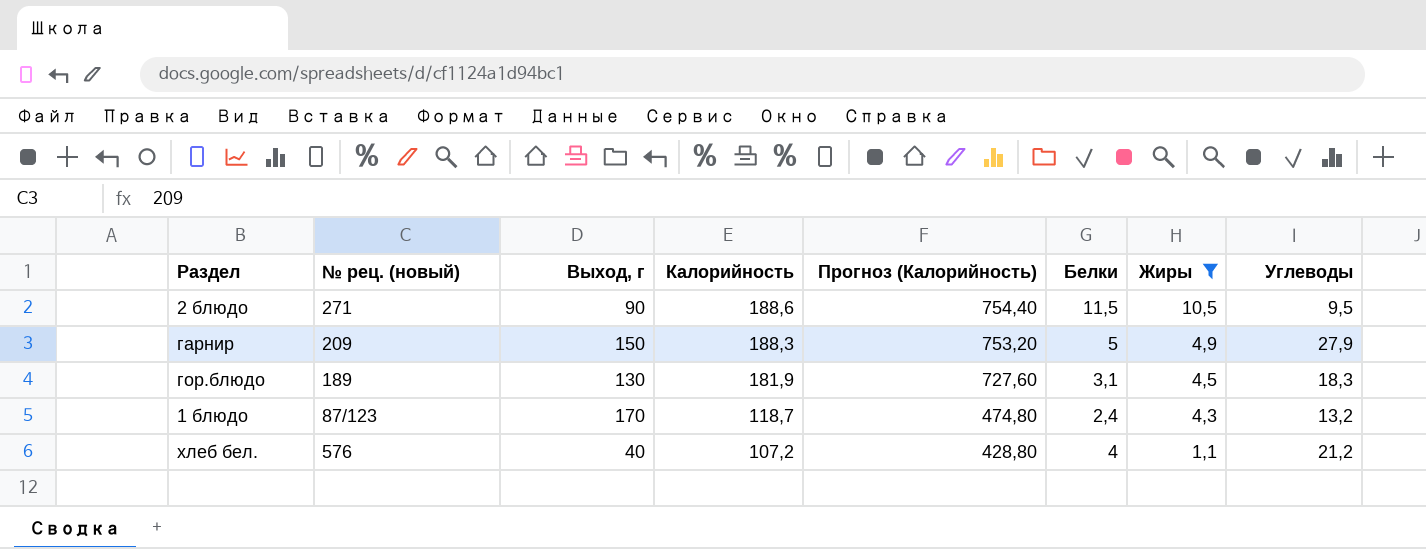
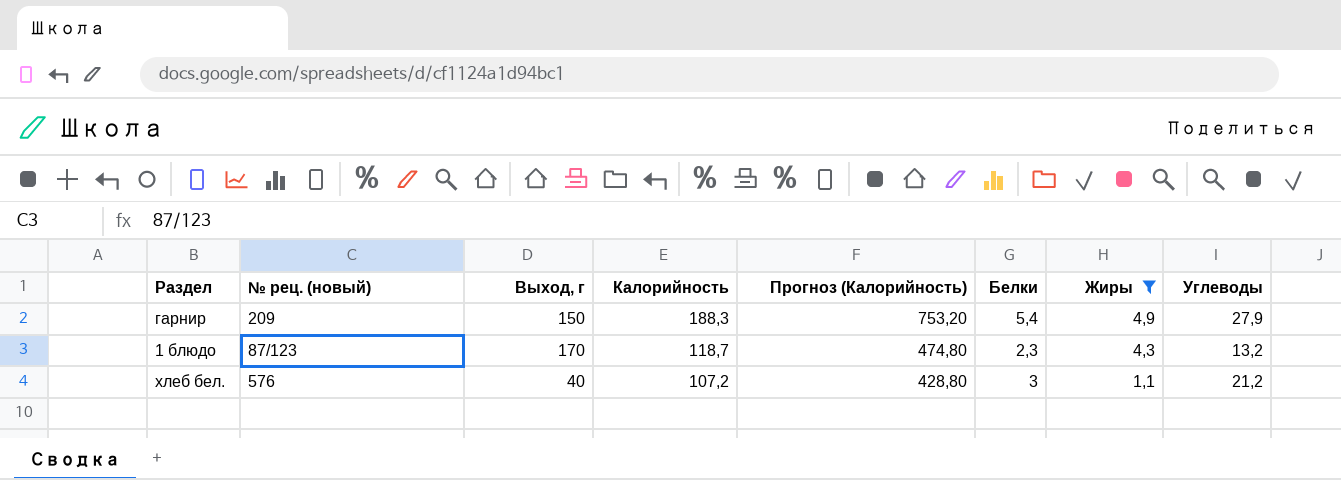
row 2 блюдо: 271 | 90 | 188,6 | 754,40 | 11,5 | 10,5 | 9,5 -> none
row гор.блюдо: 189 | 130 | 181,9 | 727,60 | 3,1 | 4,5 | 18,3 -> none
гарнир | Белки: 5 -> 5,4
1 блюдо | Белки: 2,4 -> 2,3
хлеб бел. | Белки: 4 -> 3

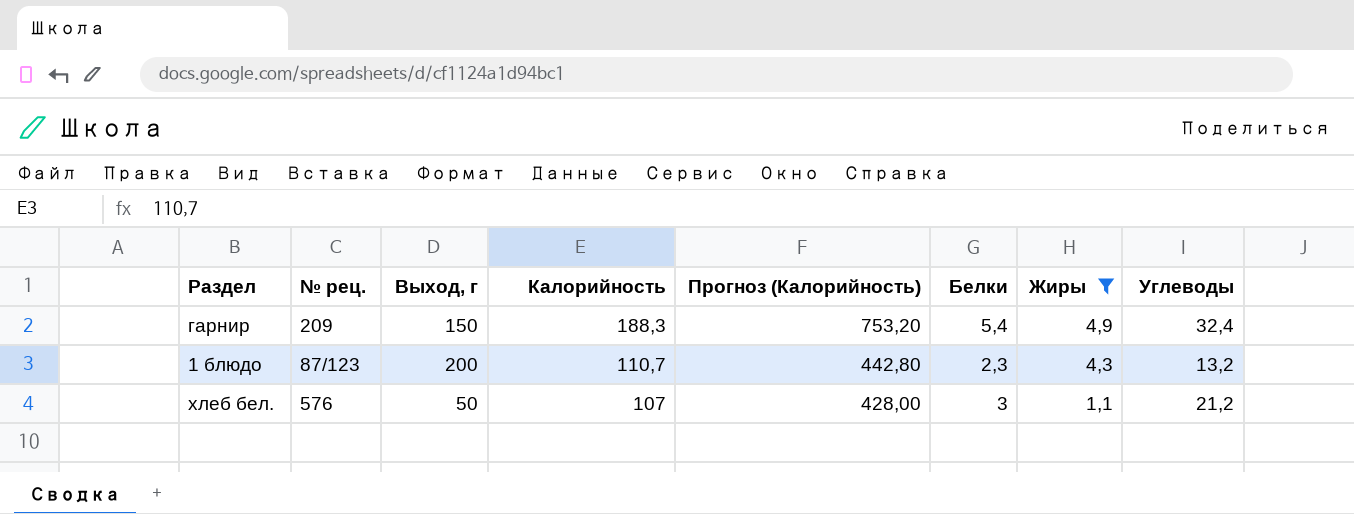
column name: № рец. (новый) -> № рец.
гарнир | Углеводы: 27,9 -> 32,4
1 блюдо | Выход, г: 170 -> 200
1 блюдо | Калорийность: 118,7 -> 110,7
1 блюдо | Прогноз (Калорийность): 474,80 -> 442,80
хлеб бел. | Выход, г: 40 -> 50
хлеб бел. | Калорийность: 107,2 -> 107
хлеб бел. | Прогноз (Калорийность): 428,80 -> 428,00

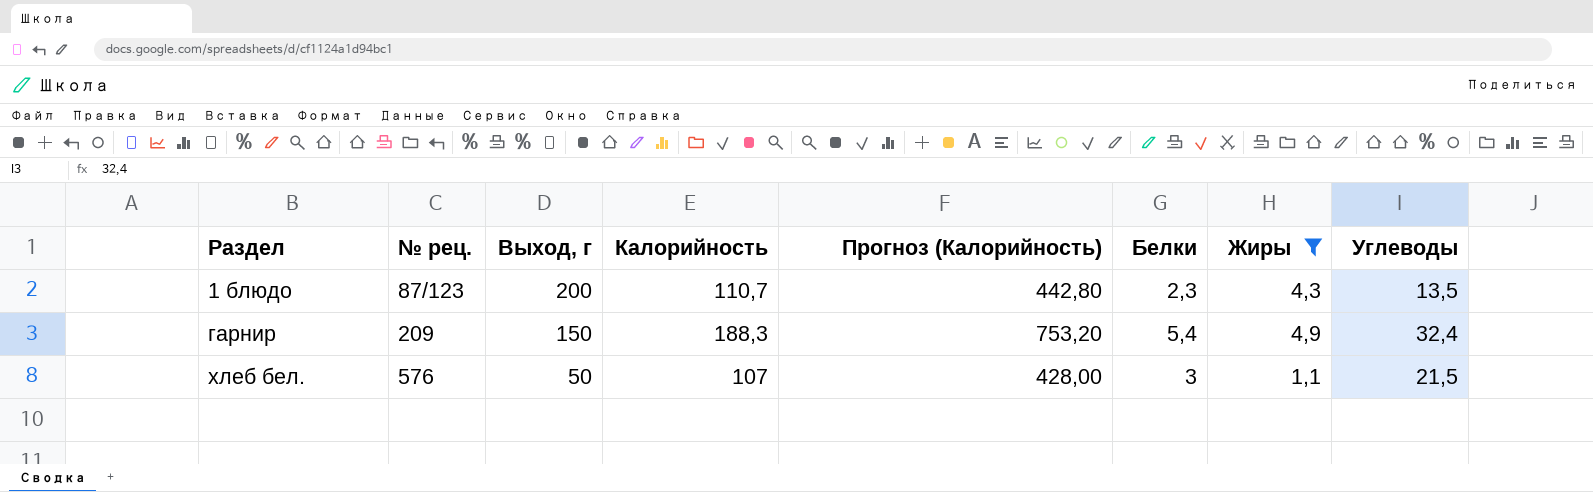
row order: Калорийность descending -> Раздел ascending
1 блюдо | Углеводы: 13,2 -> 13,5
хлеб бел. | Углеводы: 21,2 -> 21,5

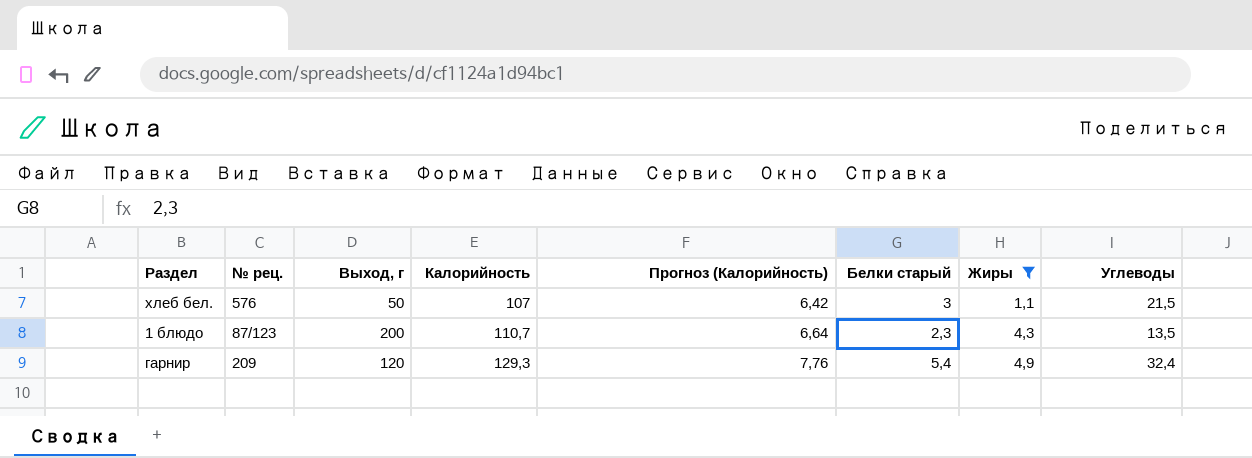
row order: Раздел ascending -> Калорийность ascending
column Прогноз (Калорийность) | formula: [Калорийность] * 4 -> [Калорийность] * 0,06
column name: Белки -> Белки старый
гарнир | Выход, г: 150 -> 120
гарнир | Калорийность: 188,3 -> 129,3

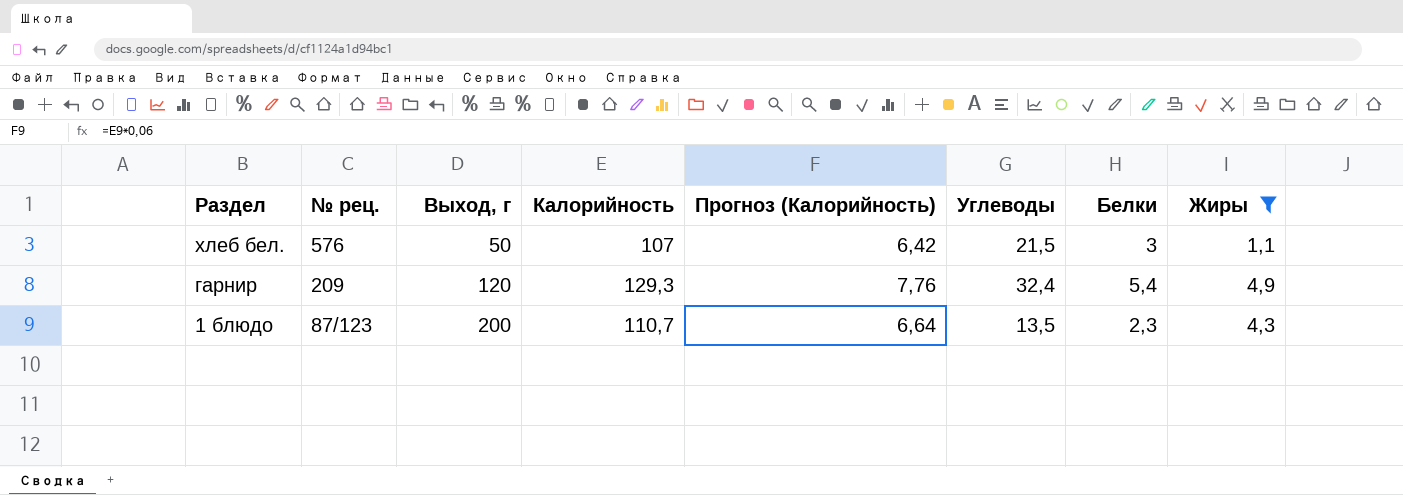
row order: Калорийность ascending -> Раздел descending
column Углеводы | position: 8 -> 6
column name: Белки старый -> Белки

